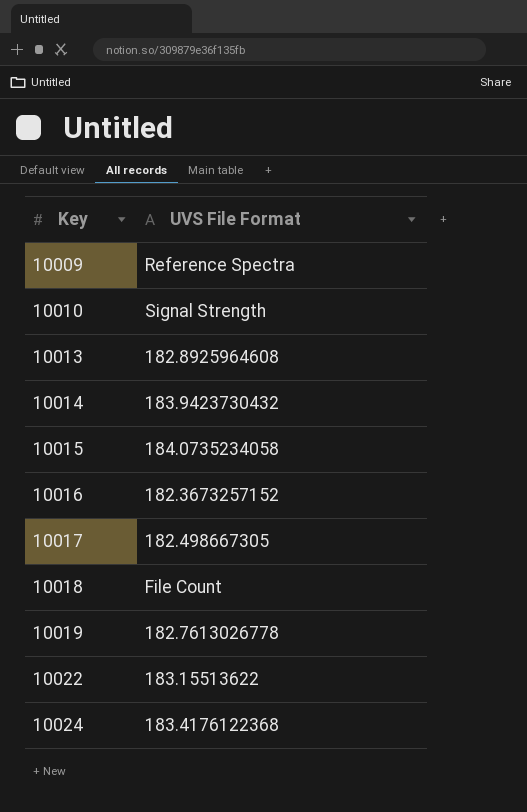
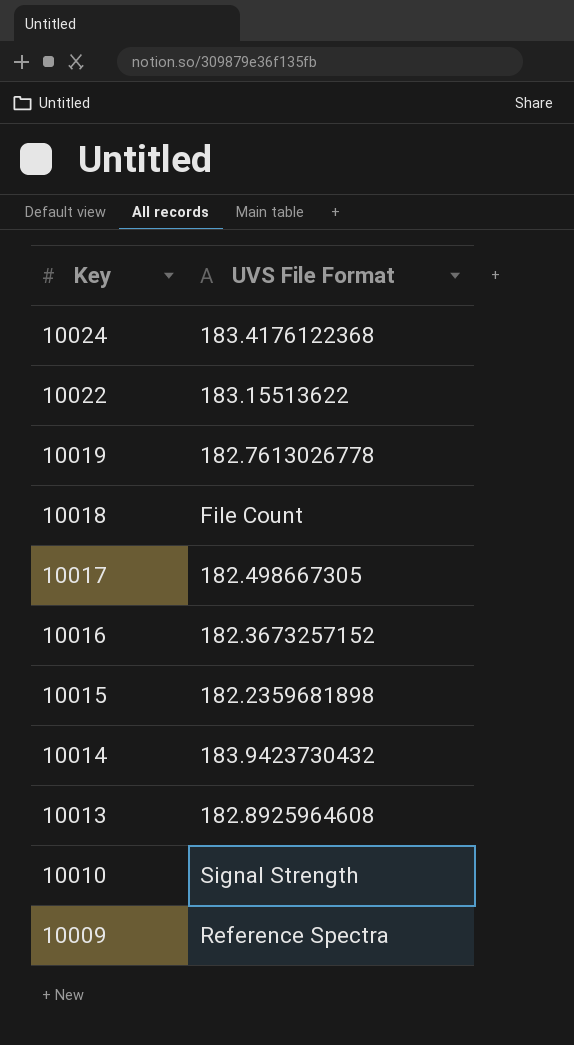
row order: Key ascending -> Key descending
10015 | UVS File Format: 184.0735234058 -> 182.2359681898

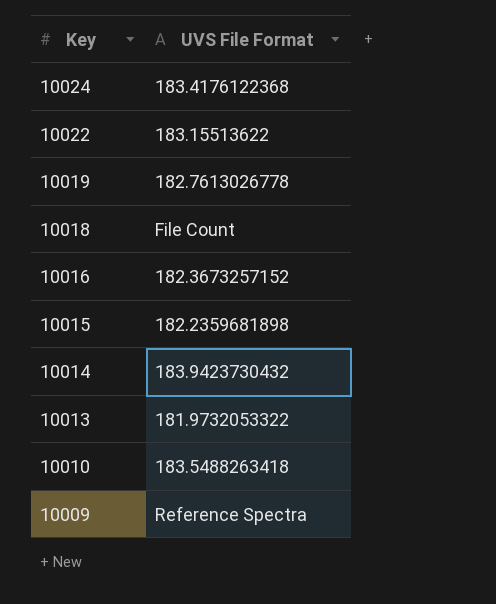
row 10017: 182.498667305 -> none
10013 | UVS File Format: 182.8925964608 -> 181.9732053322
10010 | UVS File Format: Signal Strength -> 183.5488263418

